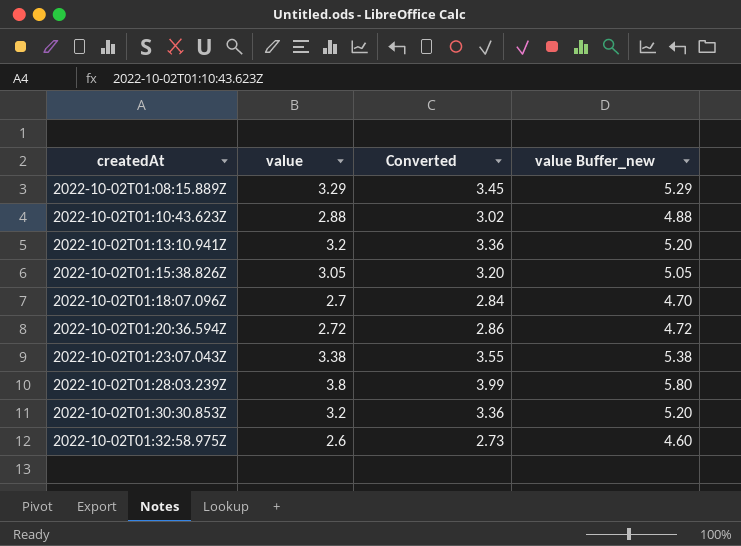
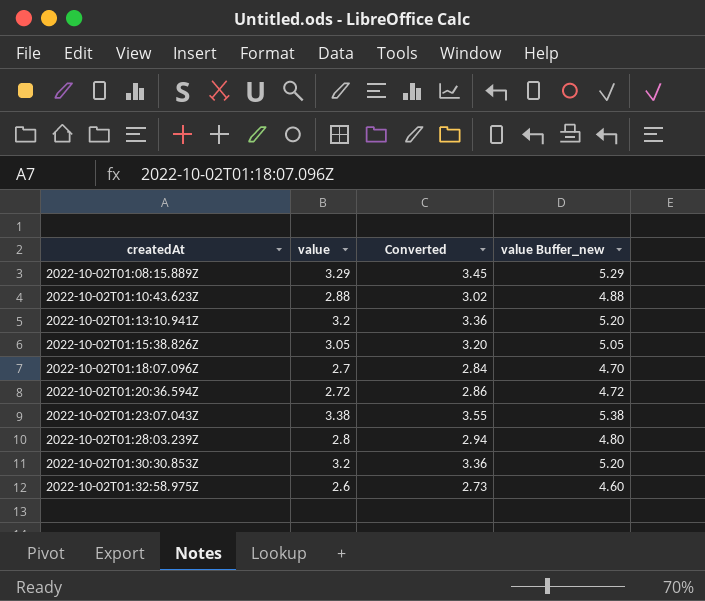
2022-10-02T01:28:03.239Z | value: 3.8 -> 2.8
2022-10-02T01:28:03.239Z | Converted: 3.99 -> 2.94
2022-10-02T01:28:03.239Z | value Buffer_new: 5.80 -> 4.80

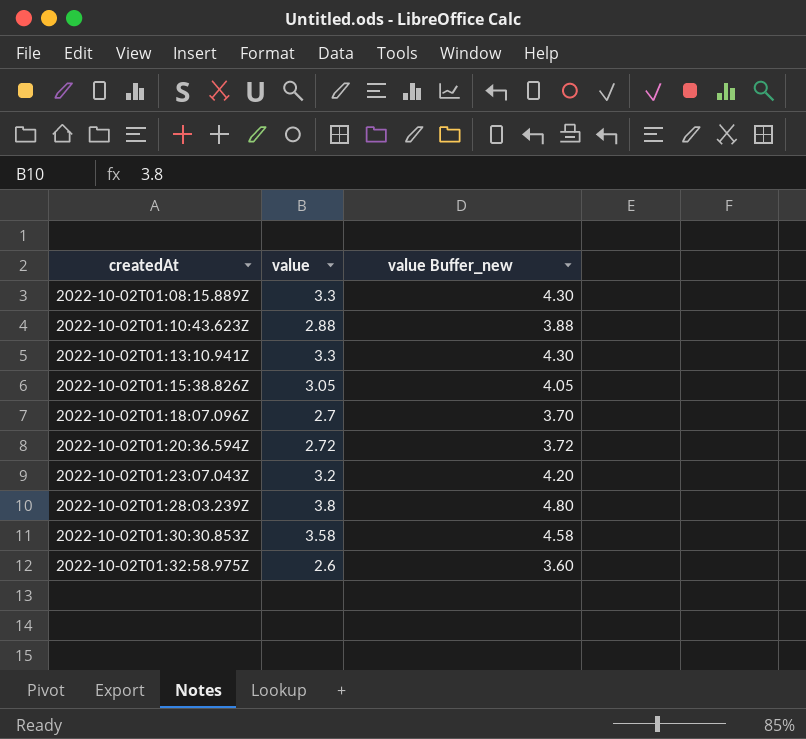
column Converted | formula: [value] * 1.05 -> none
column value Buffer_new | formula: [value] + 2 -> [value] + 1
2022-10-02T01:08:15.889Z | value: 3.29 -> 3.3
2022-10-02T01:13:10.941Z | value: 3.2 -> 3.3
2022-10-02T01:23:07.043Z | value: 3.38 -> 3.2
2022-10-02T01:28:03.239Z | value: 2.8 -> 3.8
2022-10-02T01:30:30.853Z | value: 3.2 -> 3.58

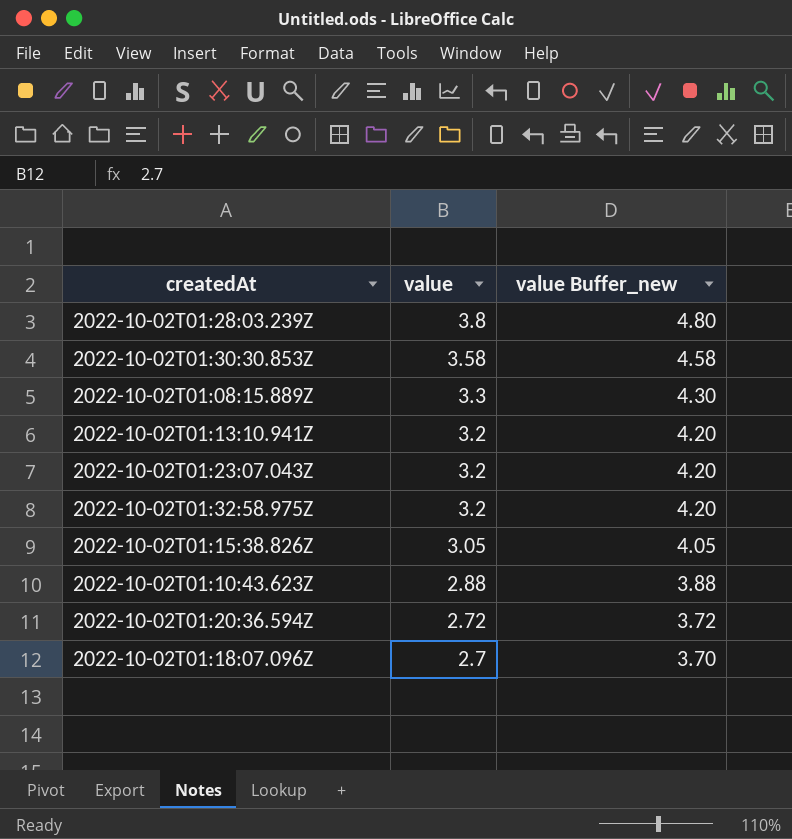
row order: createdAt ascending -> value descending
2022-10-02T01:13:10.941Z | value: 3.3 -> 3.2
2022-10-02T01:13:10.941Z | value Buffer_new: 4.30 -> 4.20
2022-10-02T01:32:58.975Z | value: 2.6 -> 3.2
2022-10-02T01:32:58.975Z | value Buffer_new: 3.60 -> 4.20

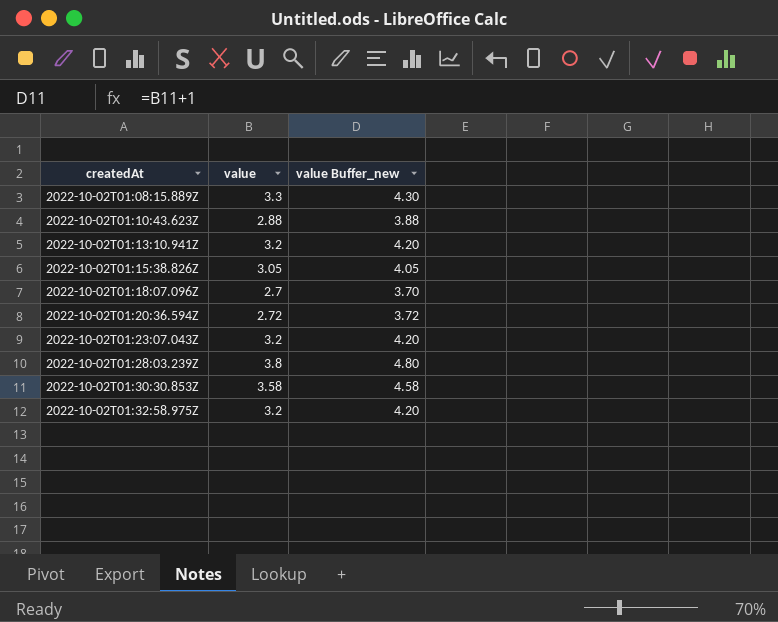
row order: value descending -> createdAt ascending

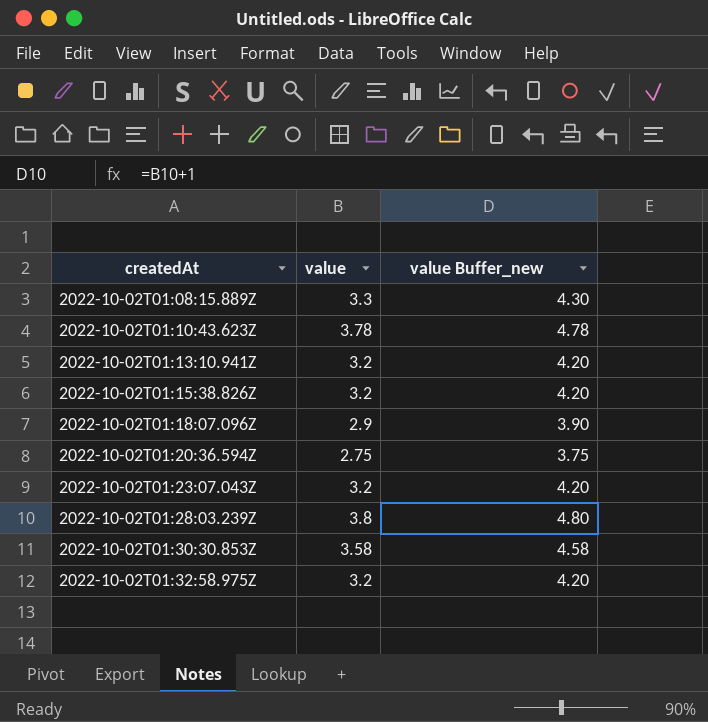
2022-10-02T01:10:43.623Z | value: 2.88 -> 3.78
2022-10-02T01:10:43.623Z | value Buffer_new: 3.88 -> 4.78
2022-10-02T01:15:38.826Z | value: 3.05 -> 3.2
2022-10-02T01:15:38.826Z | value Buffer_new: 4.05 -> 4.20
2022-10-02T01:18:07.096Z | value: 2.7 -> 2.9
2022-10-02T01:18:07.096Z | value Buffer_new: 3.70 -> 3.90
2022-10-02T01:20:36.594Z | value: 2.72 -> 2.75
2022-10-02T01:20:36.594Z | value Buffer_new: 3.72 -> 3.75

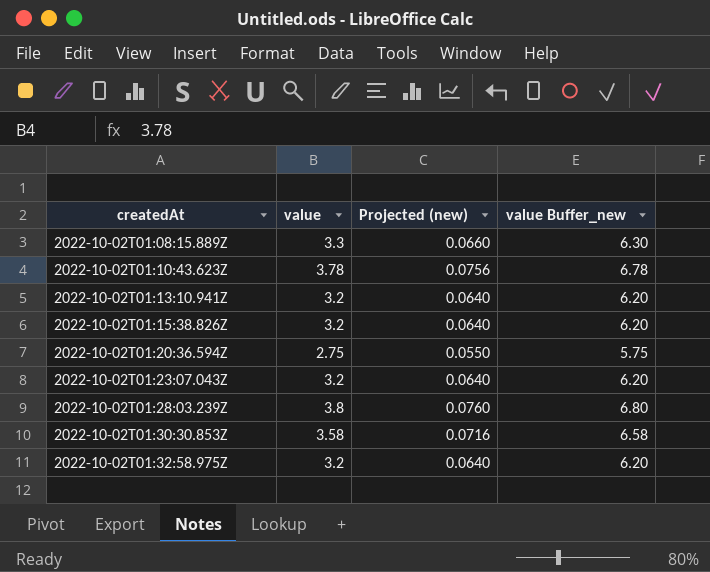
column Projected (new) | formula: none -> [value] * 0.02
column value Buffer_new | formula: [value] + 1 -> [value] + 3
row 2022-10-02T01:18:07.096Z: 2.9 | 3.90 -> none

